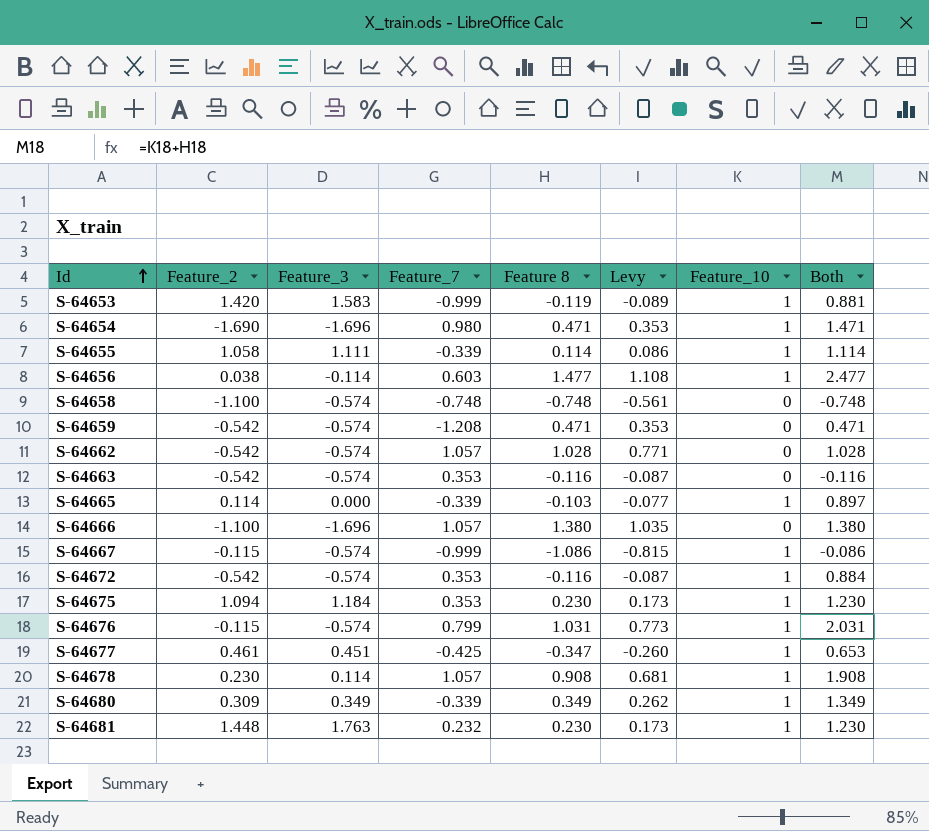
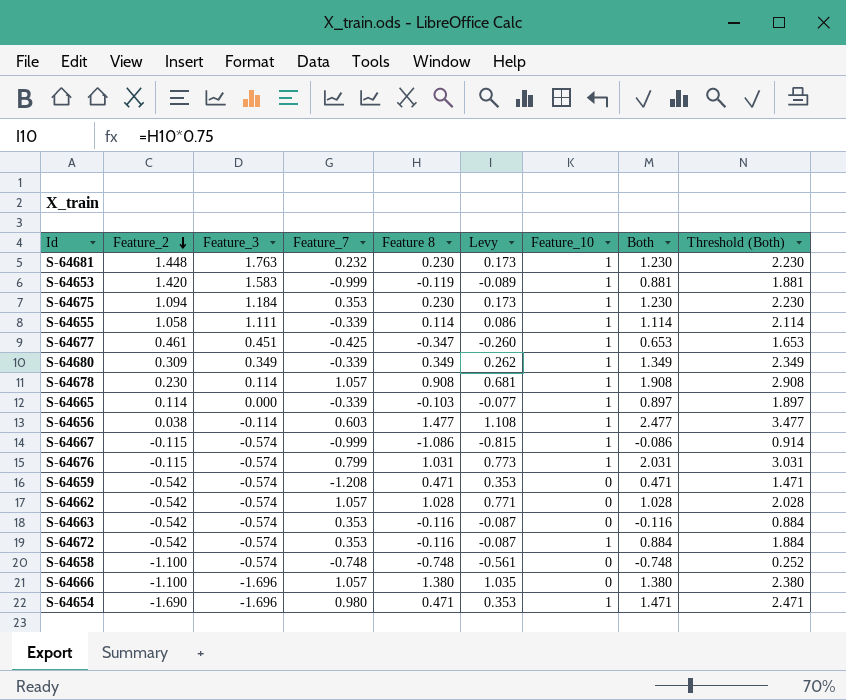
row order: Id ascending -> Feature_2 descending
column Threshold (Both) | formula: none -> [Both] + 1

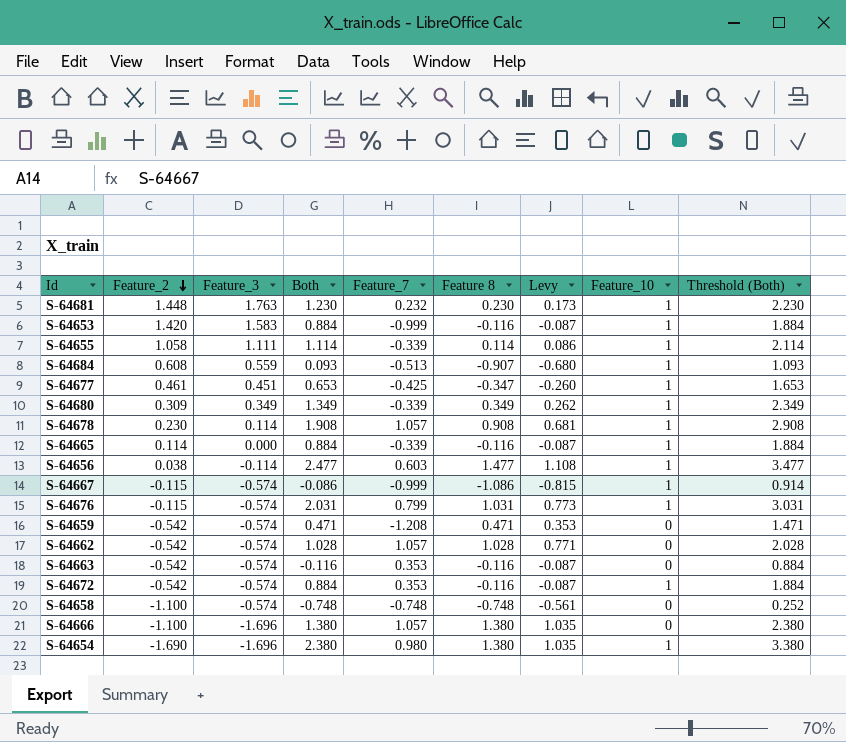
column Both | position: 8 -> 4
row S-64675: 1.094 | 1.184 | 0.353 | 0.230 | 0.173 | 1 | 1.230 | 2.230 -> none
S-64653 | Both: 0.881 -> 0.884
S-64653 | Feature 8: -0.119 -> -0.116
S-64653 | Levy: -0.089 -> -0.087
S-64653 | Threshold (Both): 1.881 -> 1.884
row S-64684: none -> 0.608 | 0.559 | 0.093 | -0.513 | -0.907 | -0.680 | 1 | 1.093
S-64665 | Both: 0.897 -> 0.884
S-64665 | Feature 8: -0.103 -> -0.116
S-64665 | Levy: -0.077 -> -0.087
S-64665 | Threshold (Both): 1.897 -> 1.884
S-64654 | Both: 1.471 -> 2.380
S-64654 | Feature 8: 0.471 -> 1.380
S-64654 | Levy: 0.353 -> 1.035
S-64654 | Threshold (Both): 2.471 -> 3.380

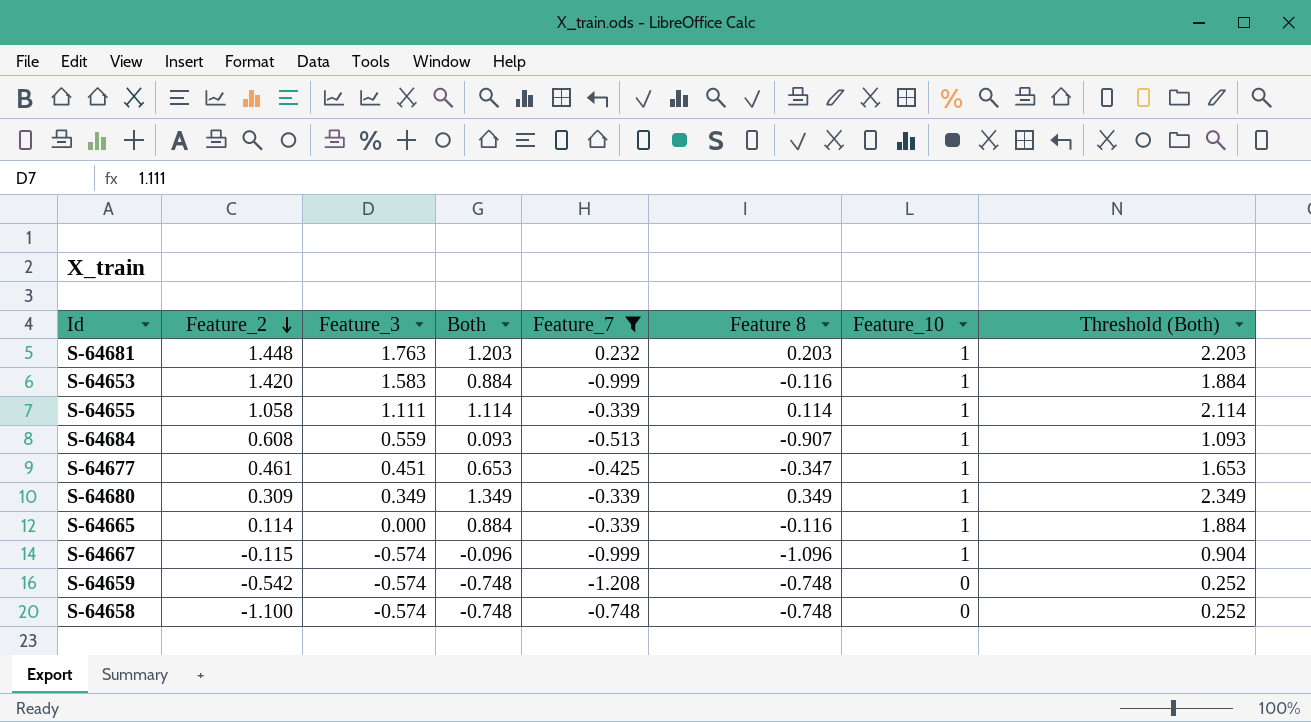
filter: none -> Feature_7 <= 0.232
column Levy | formula: [Feature 8] * 0.75 -> none
S-64681 | Both: 1.230 -> 1.203
S-64681 | Feature 8: 0.230 -> 0.203
S-64681 | Threshold (Both): 2.230 -> 2.203
S-64667 | Both: -0.086 -> -0.096
S-64667 | Feature 8: -1.086 -> -1.096
S-64667 | Threshold (Both): 0.914 -> 0.904
S-64659 | Both: 0.471 -> -0.748
S-64659 | Feature 8: 0.471 -> -0.748
S-64659 | Threshold (Both): 1.471 -> 0.252

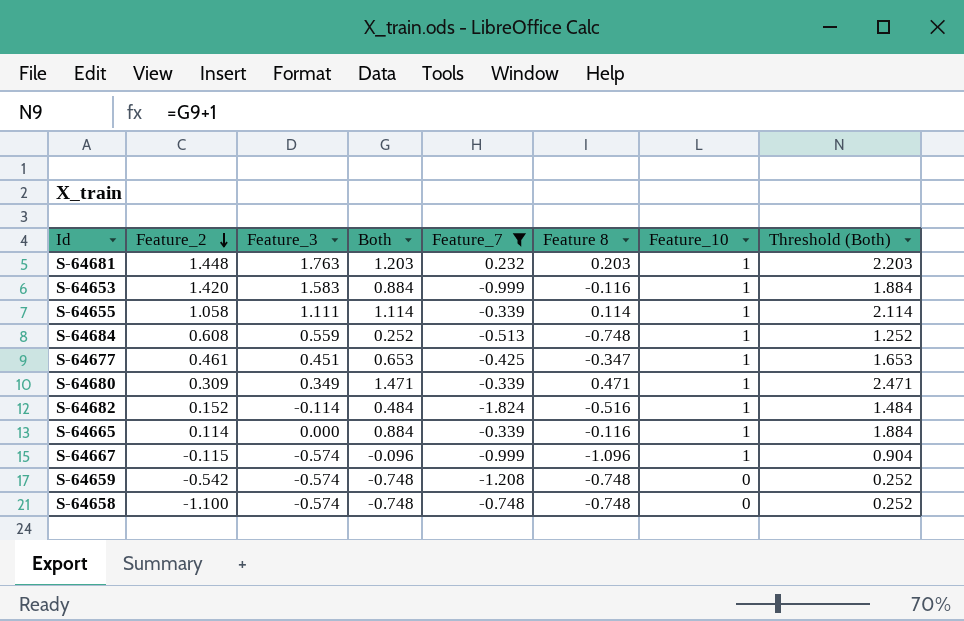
S-64684 | Both: 0.093 -> 0.252
S-64684 | Feature 8: -0.907 -> -0.748
S-64684 | Threshold (Both): 1.093 -> 1.252
S-64680 | Both: 1.349 -> 1.471
S-64680 | Feature 8: 0.349 -> 0.471
S-64680 | Threshold (Both): 2.349 -> 2.471
row S-64682: none -> 0.152 | -0.114 | 0.484 | -1.824 | -0.516 | 1 | 1.484

